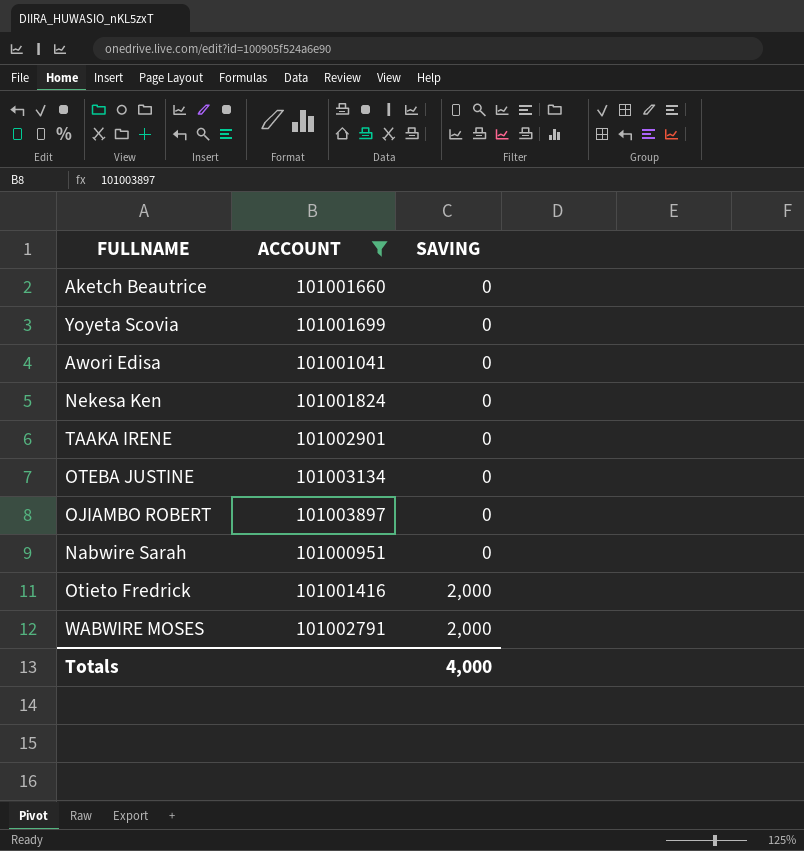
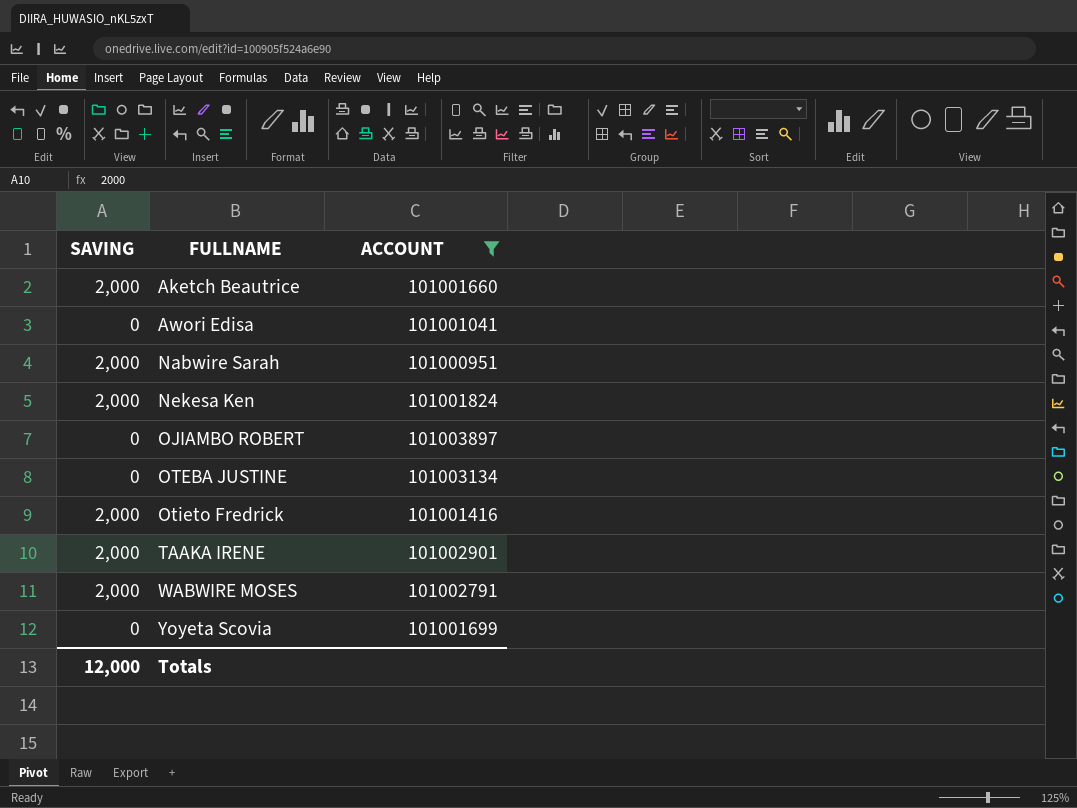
row order: SAVING ascending -> FULLNAME ascending
column SAVING | position: 3 -> 1
Aketch Beautrice | SAVING: 0 -> 2,000
Nabwire Sarah | SAVING: 0 -> 2,000
Nekesa Ken | SAVING: 0 -> 2,000
TAAKA IRENE | SAVING: 0 -> 2,000
Totals | SAVING: 4,000 -> 12,000

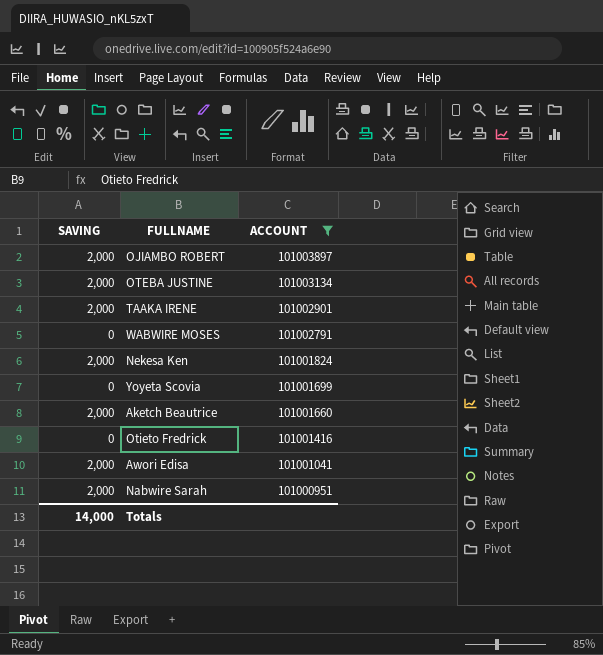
row order: FULLNAME ascending -> ACCOUNT descending
OJIAMBO ROBERT | SAVING: 0 -> 2,000
OTEBA JUSTINE | SAVING: 0 -> 2,000
WABWIRE MOSES | SAVING: 2,000 -> 0
Otieto Fredrick | SAVING: 2,000 -> 0
Awori Edisa | SAVING: 0 -> 2,000
Totals | SAVING: 12,000 -> 14,000

